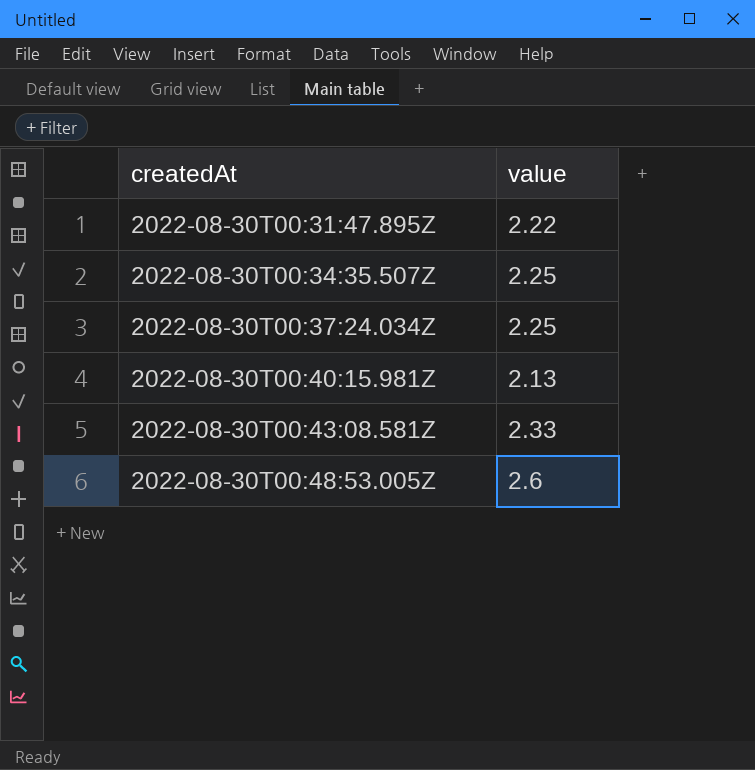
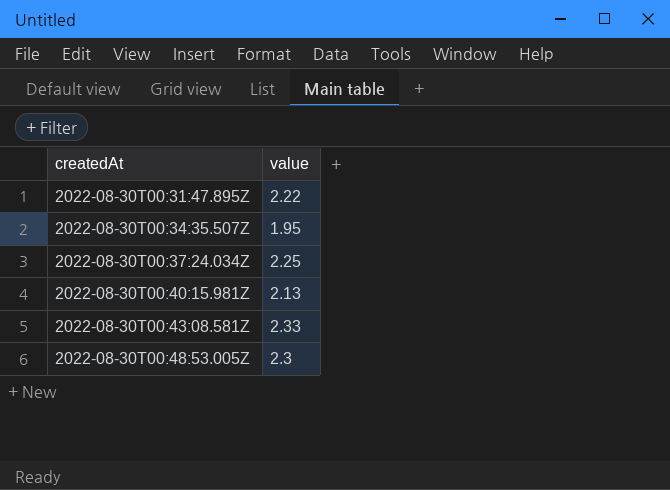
2022-08-30T00:34:35.507Z | value: 2.25 -> 1.95
2022-08-30T00:48:53.005Z | value: 2.6 -> 2.3

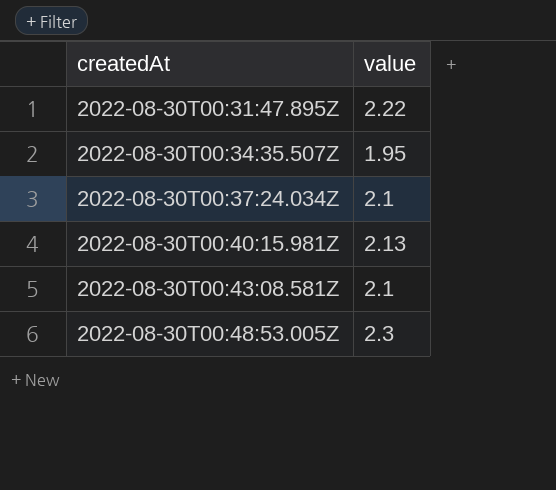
2022-08-30T00:37:24.034Z | value: 2.25 -> 2.1
2022-08-30T00:43:08.581Z | value: 2.33 -> 2.1

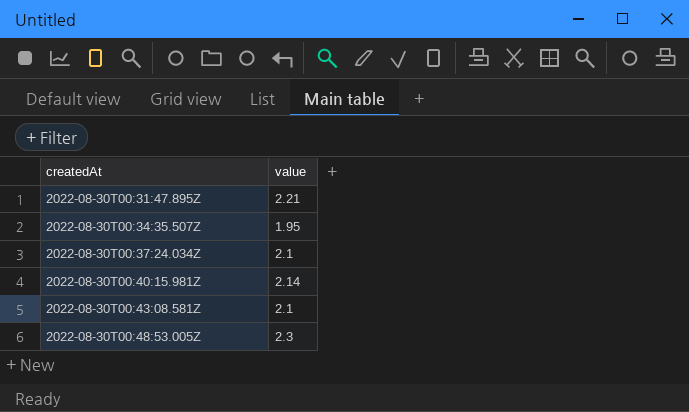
2022-08-30T00:31:47.895Z | value: 2.22 -> 2.21
2022-08-30T00:40:15.981Z | value: 2.13 -> 2.14

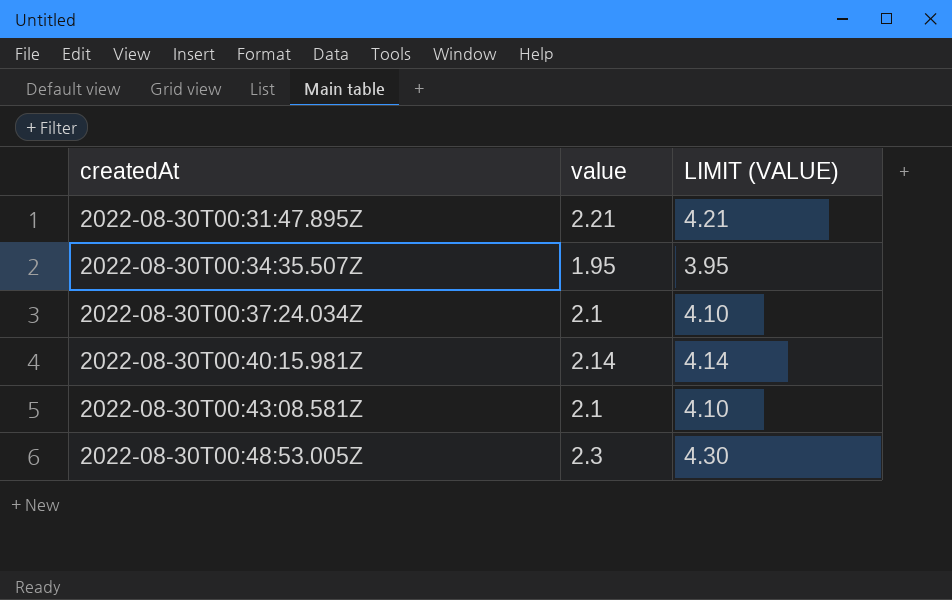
column LIMIT (VALUE) | formula: none -> [value] + 2

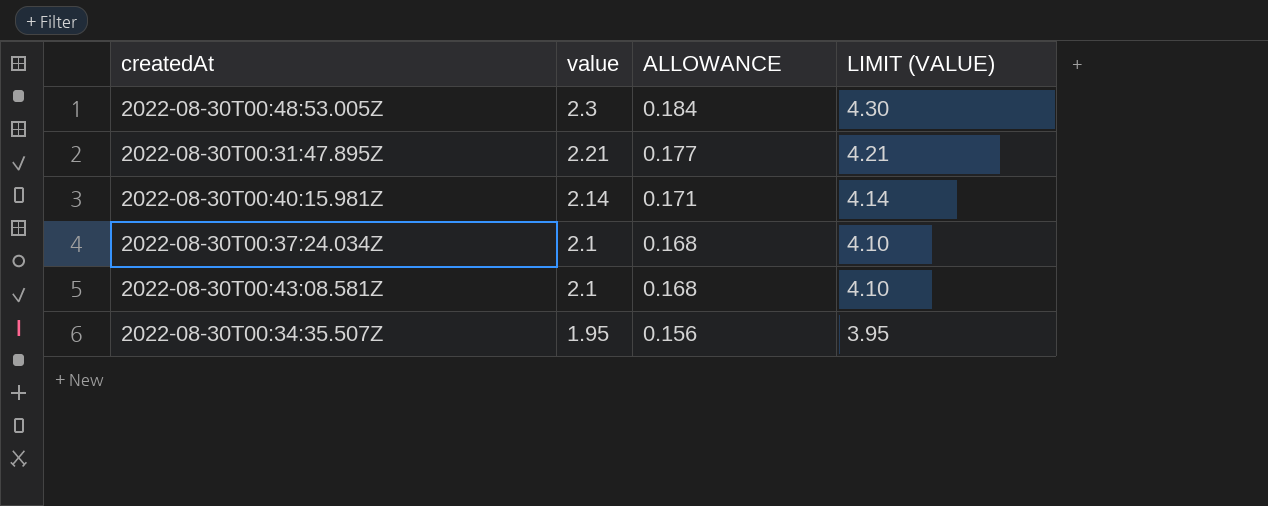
row order: createdAt ascending -> value descending
column ALLOWANCE | formula: none -> [value] * 0.08

